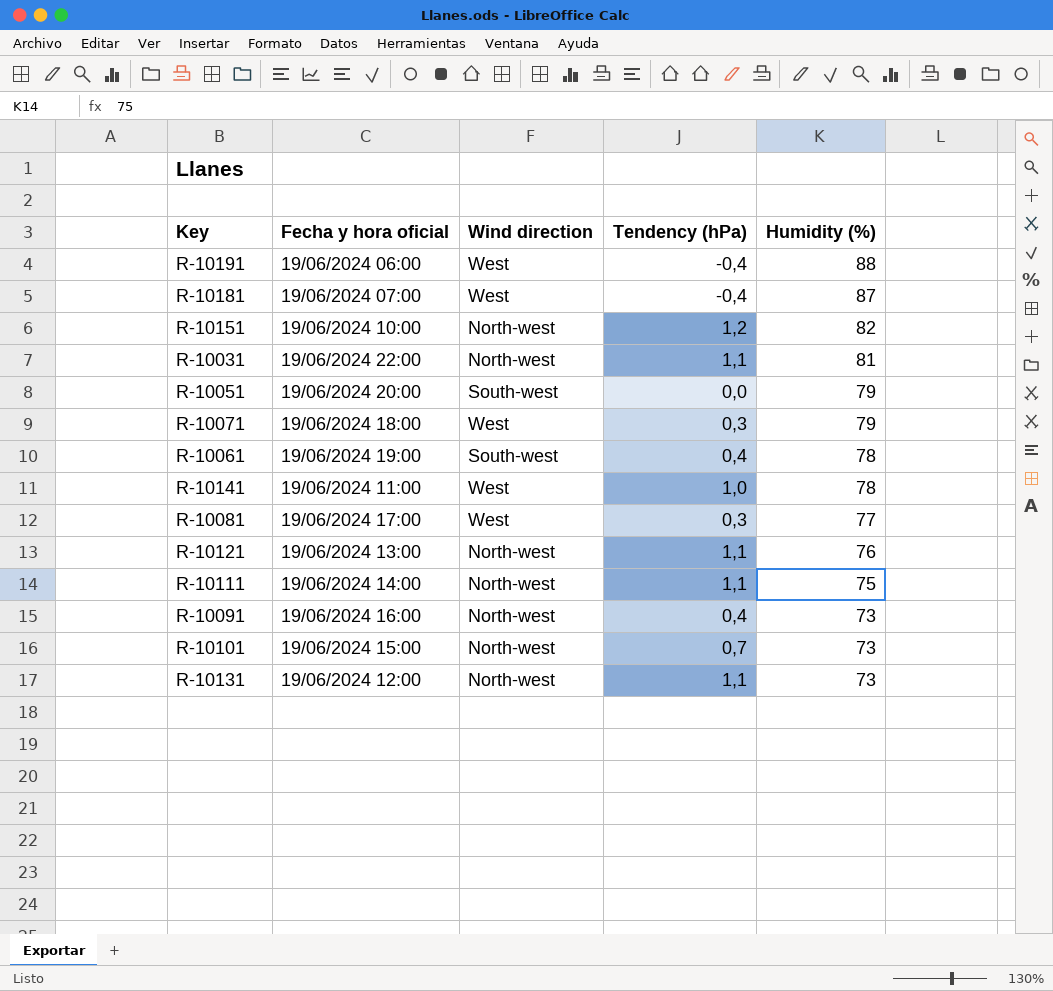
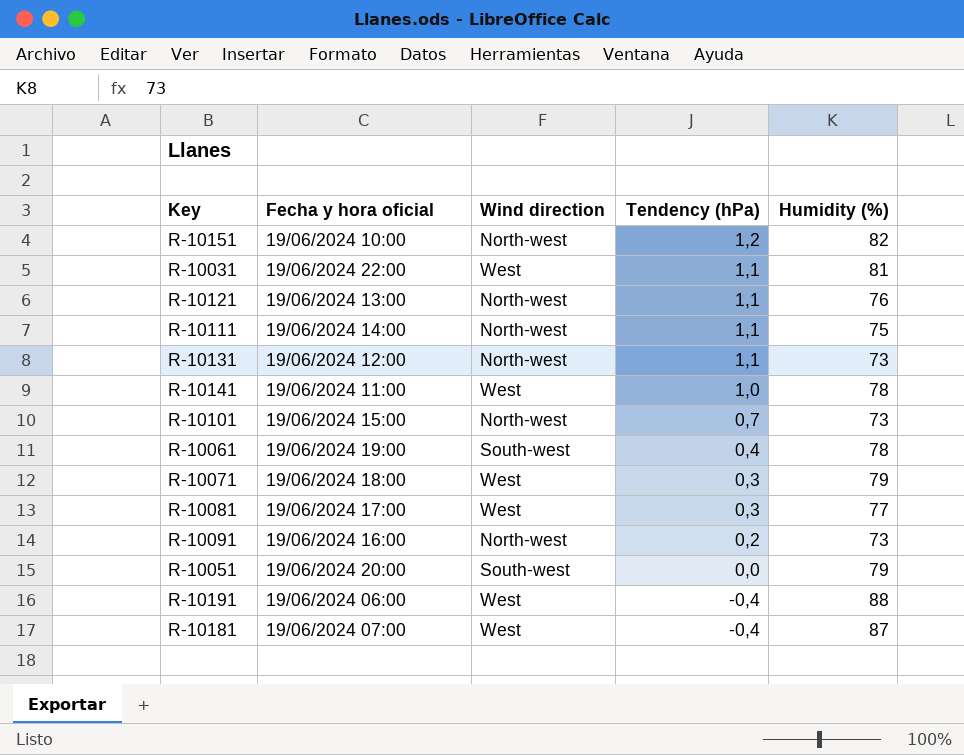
row order: Humidity (%) descending -> Tendency (hPa) descending
R-10031 | Wind direction: North-west -> West
R-10091 | Tendency (hPa): 0,4 -> 0,2

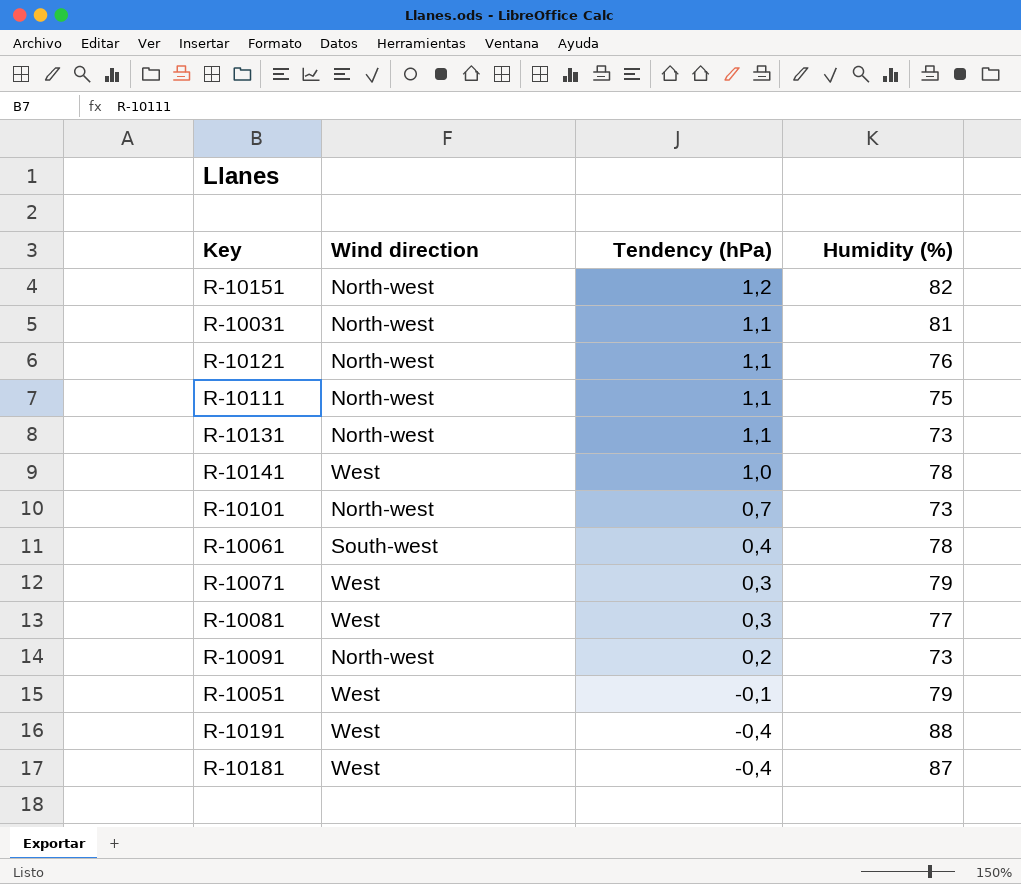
column Fecha y hora oficial | position: 2 -> none
R-10031 | Wind direction: West -> North-west
R-10051 | Wind direction: South-west -> West
R-10051 | Tendency (hPa): 0,0 -> -0,1

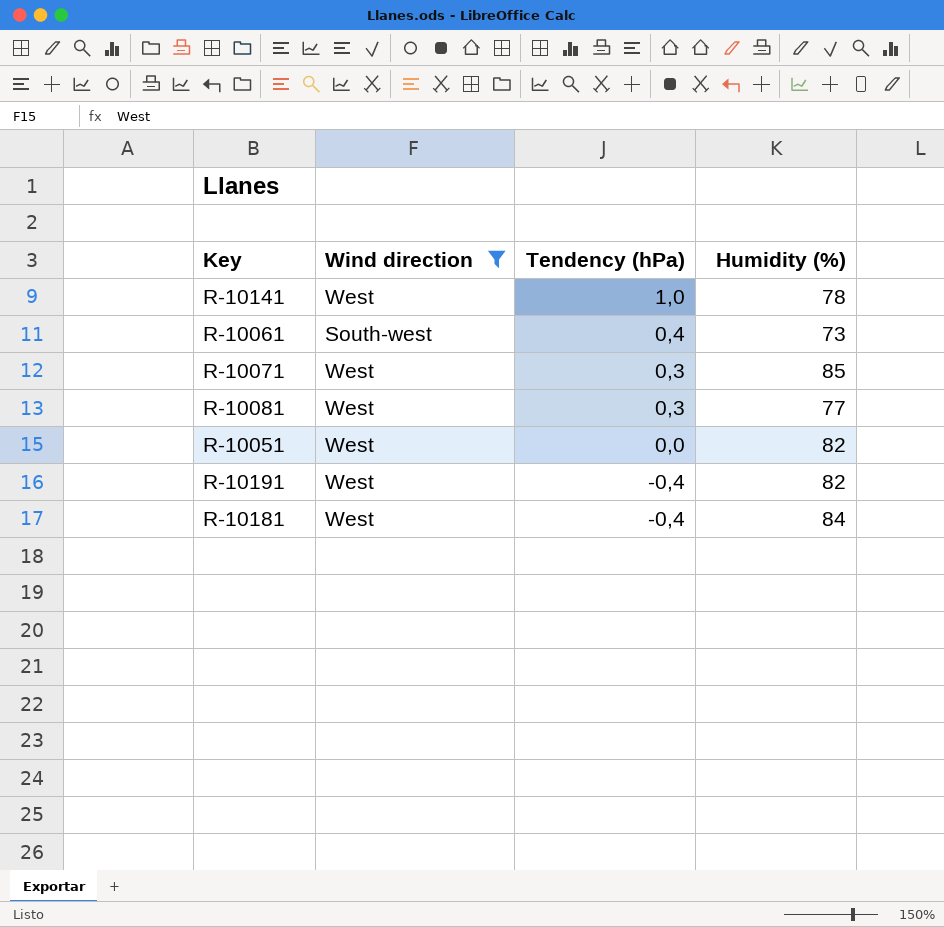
filter: none -> Wind direction != North-west
R-10061 | Humidity (%): 78 -> 73
R-10071 | Humidity (%): 79 -> 85
R-10051 | Tendency (hPa): -0,1 -> 0,0
R-10051 | Humidity (%): 79 -> 82
R-10191 | Humidity (%): 88 -> 82
R-10181 | Humidity (%): 87 -> 84

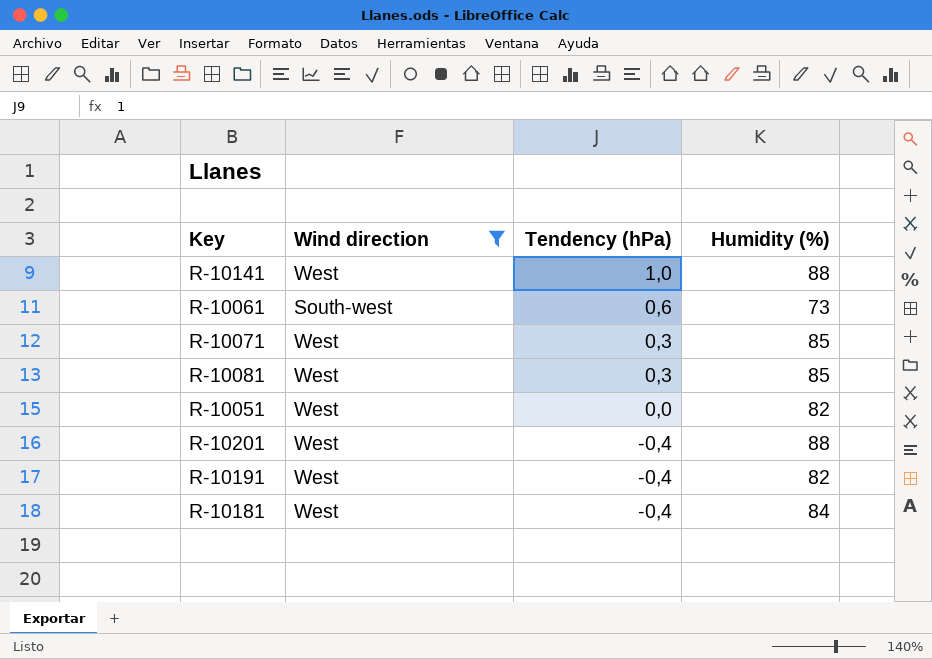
R-10141 | Humidity (%): 78 -> 88
R-10061 | Tendency (hPa): 0,4 -> 0,6
R-10081 | Humidity (%): 77 -> 85
row R-10201: none -> West | -0,4 | 88

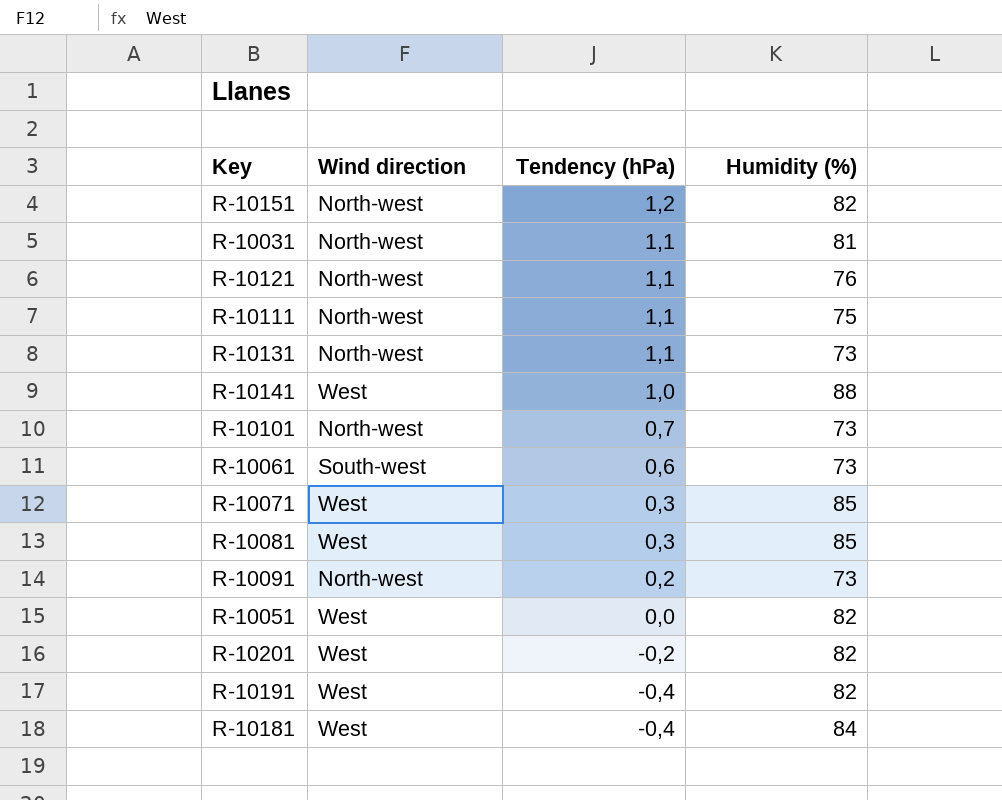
filter: Wind direction != North-west -> none
R-10201 | Tendency (hPa): -0,4 -> -0,2
R-10201 | Humidity (%): 88 -> 82

